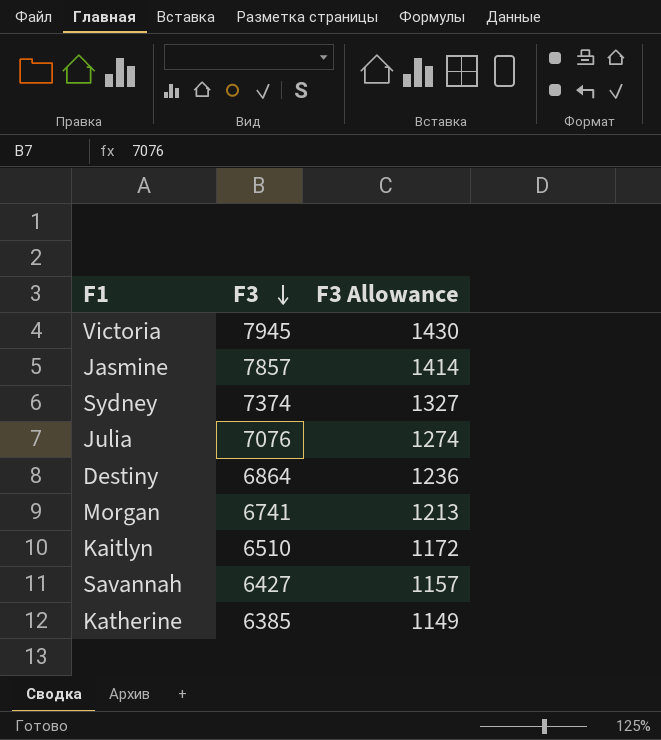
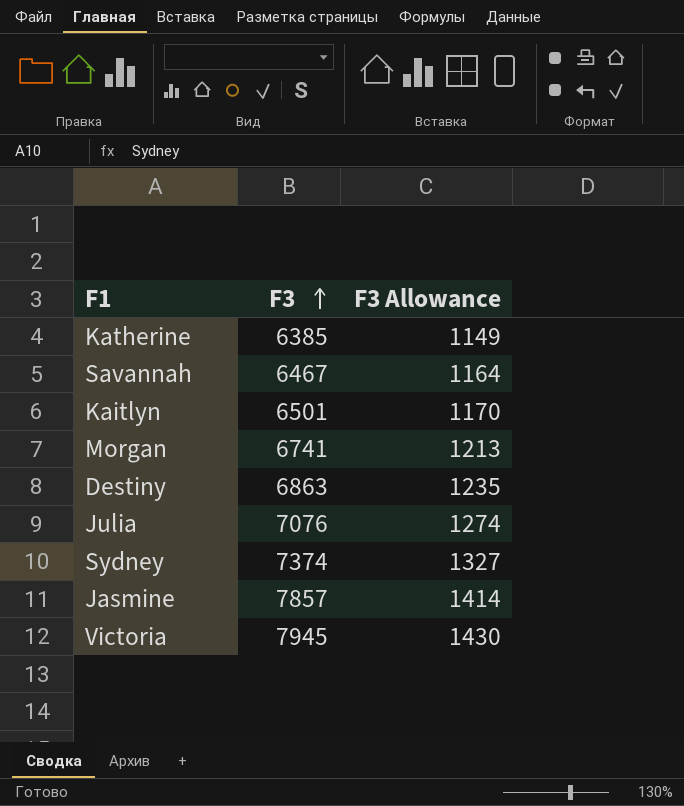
row order: F3 descending -> F3 ascending
Savannah | F3: 6427 -> 6467
Savannah | F3 Allowance: 1157 -> 1164
Kaitlyn | F3: 6510 -> 6501
Kaitlyn | F3 Allowance: 1172 -> 1170
Destiny | F3: 6864 -> 6863
Destiny | F3 Allowance: 1236 -> 1235

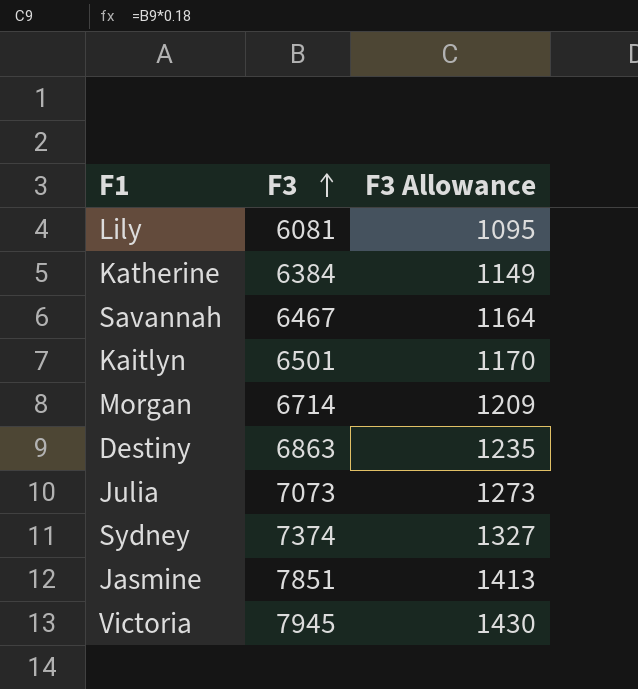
row Lily: none -> 6081 | 1095
Katherine | F3: 6385 -> 6384
Morgan | F3: 6741 -> 6714
Morgan | F3 Allowance: 1213 -> 1209
Julia | F3: 7076 -> 7073
Julia | F3 Allowance: 1274 -> 1273
Jasmine | F3: 7857 -> 7851
Jasmine | F3 Allowance: 1414 -> 1413

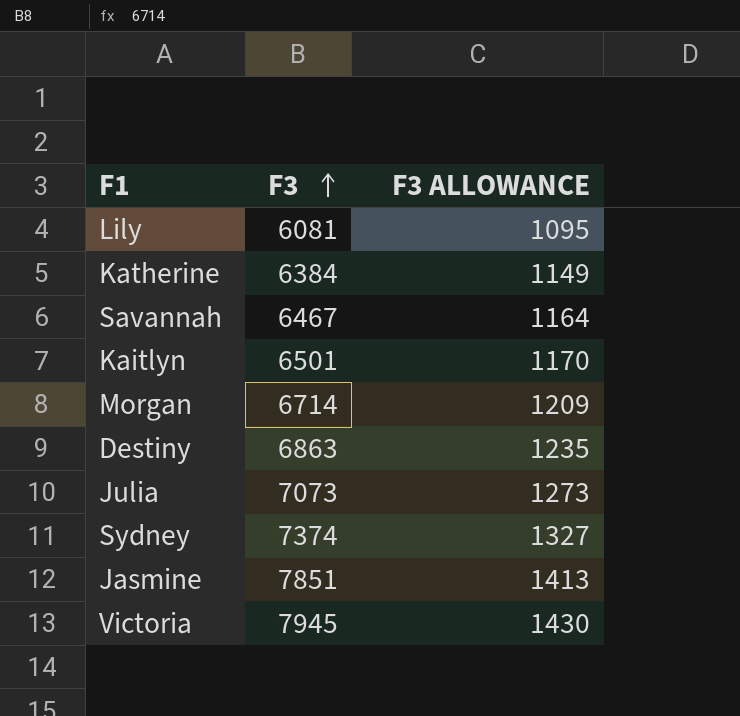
column name: F3 Allowance -> F3 ALLOWANCE

